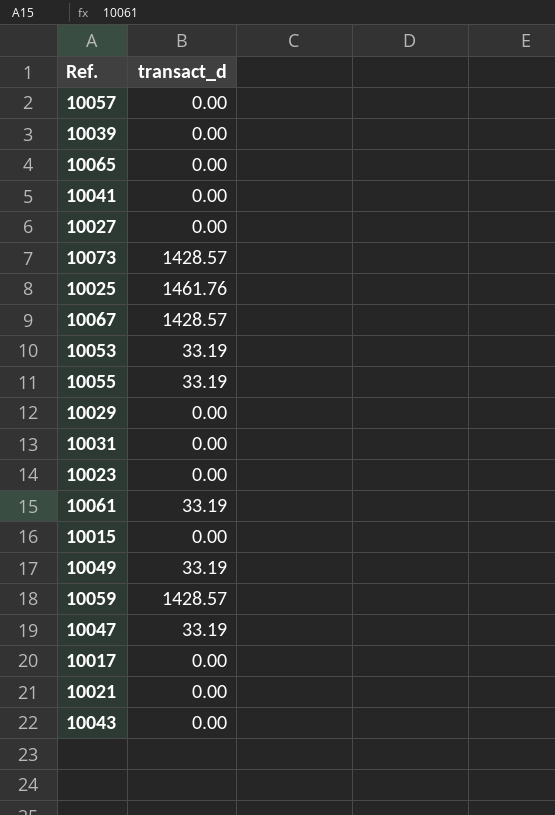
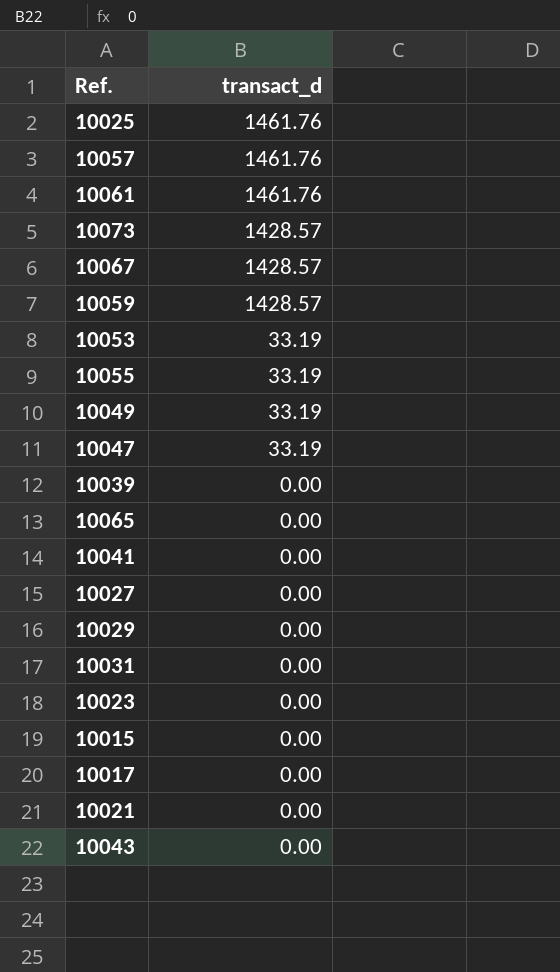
row order: none -> transact_d descending
10057 | transact_d: 0.00 -> 1461.76
10061 | transact_d: 33.19 -> 1461.76

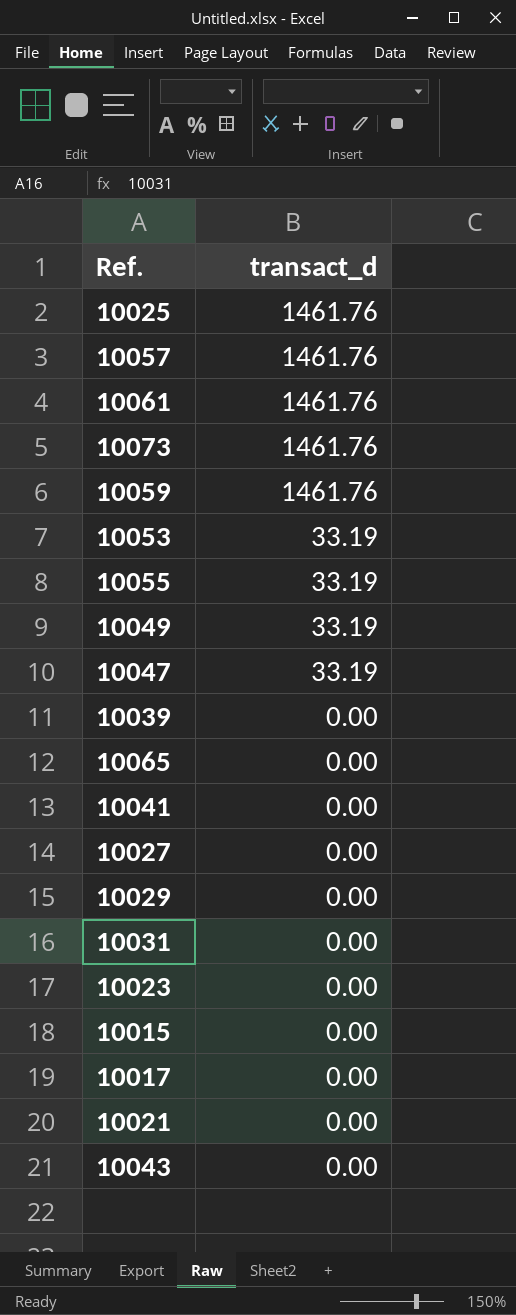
row 10067: 1428.57 -> none
10073 | transact_d: 1428.57 -> 1461.76
10059 | transact_d: 1428.57 -> 1461.76

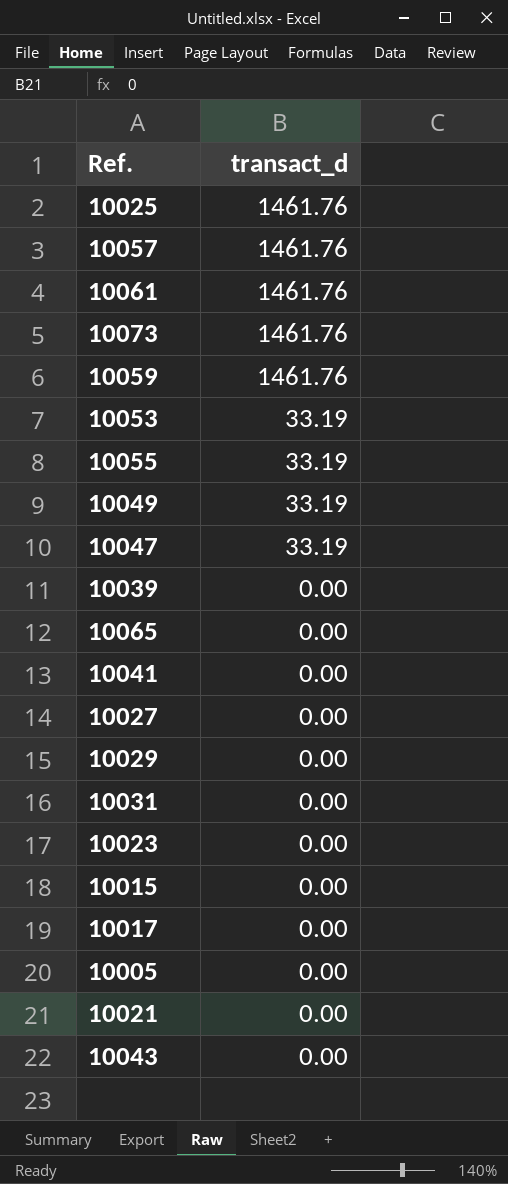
row 10005: none -> 0.00

